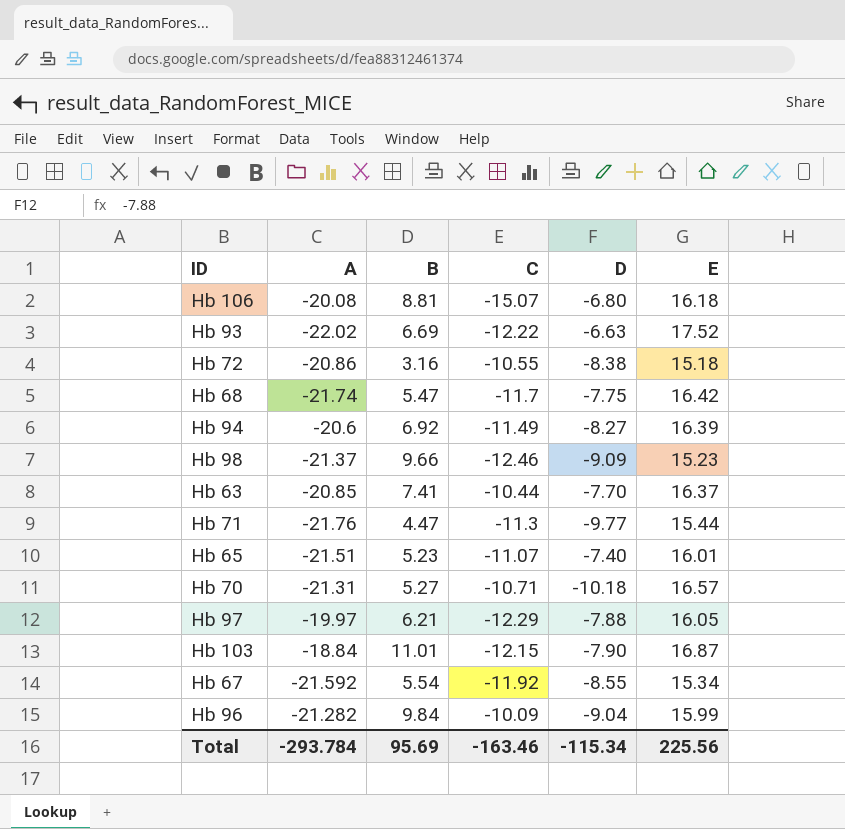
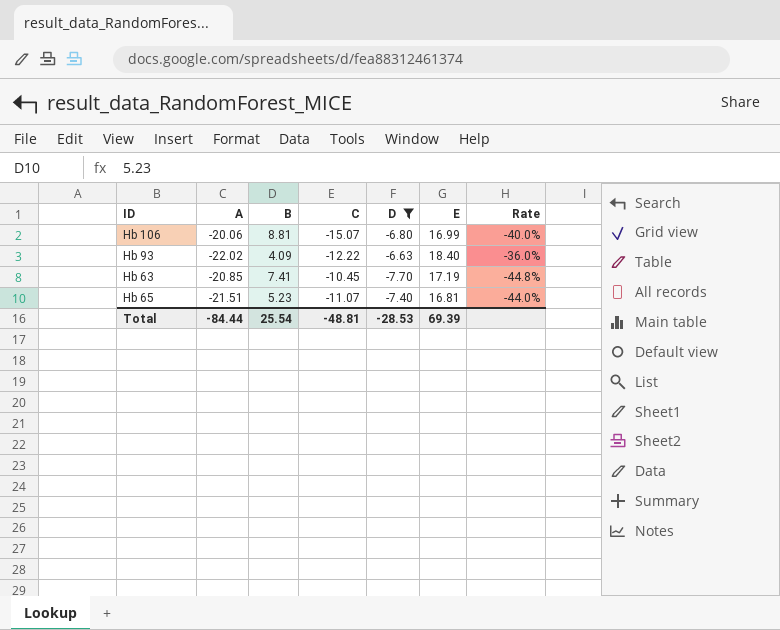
filter: none -> D >= -7.70
column Rate | formula: none -> [D] / [E]
Hb 106 | A: -20.08 -> -20.06
Hb 106 | E: 16.18 -> 16.99
Hb 93 | B: 6.69 -> 4.09
Hb 93 | E: 17.52 -> 18.40
Hb 63 | C: -10.44 -> -10.45
Hb 63 | E: 16.37 -> 17.19
Hb 65 | E: 16.01 -> 16.81
Total | A: -293.784 -> -84.44
Total | B: 95.69 -> 25.54
Total | C: -163.46 -> -48.81
Total | D: -115.34 -> -28.53
Total | E: 225.56 -> 69.39

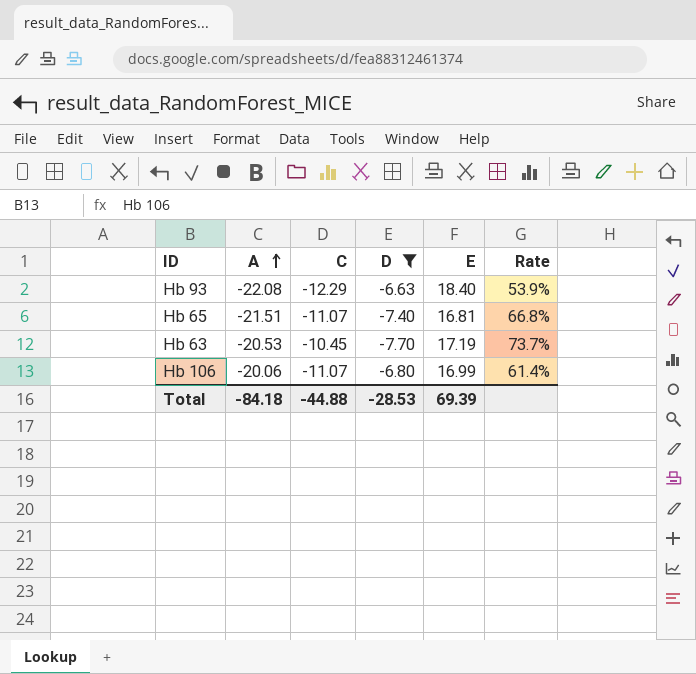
row order: none -> A ascending
column B | position: 3 -> none
column Rate | formula: [D] / [E] -> [D] / [C]
Hb 93 | A: -22.02 -> -22.08
Hb 93 | C: -12.22 -> -12.29
Hb 63 | A: -20.85 -> -20.53
Hb 106 | C: -15.07 -> -11.07
Total | A: -84.44 -> -84.18
Total | C: -48.81 -> -44.88

